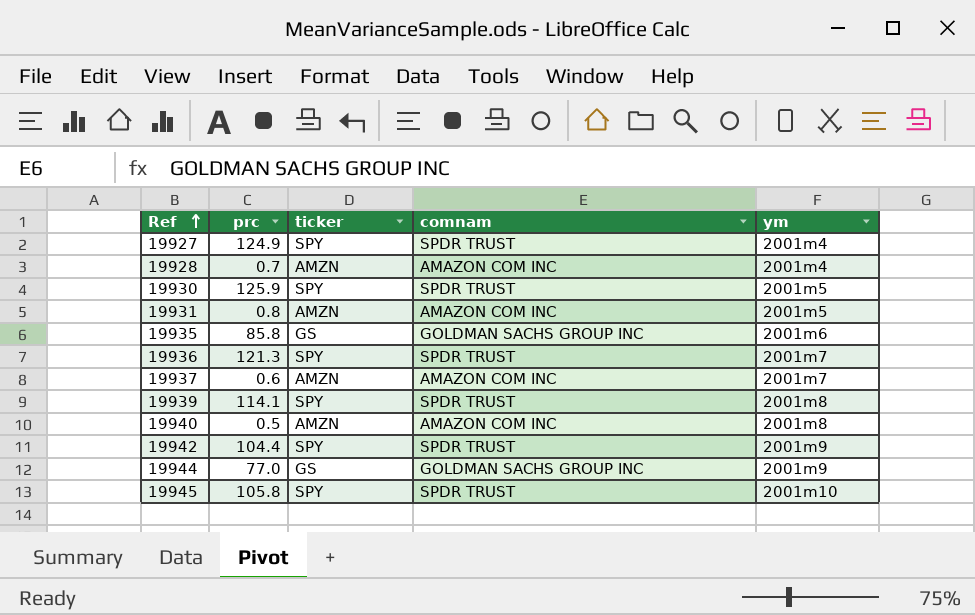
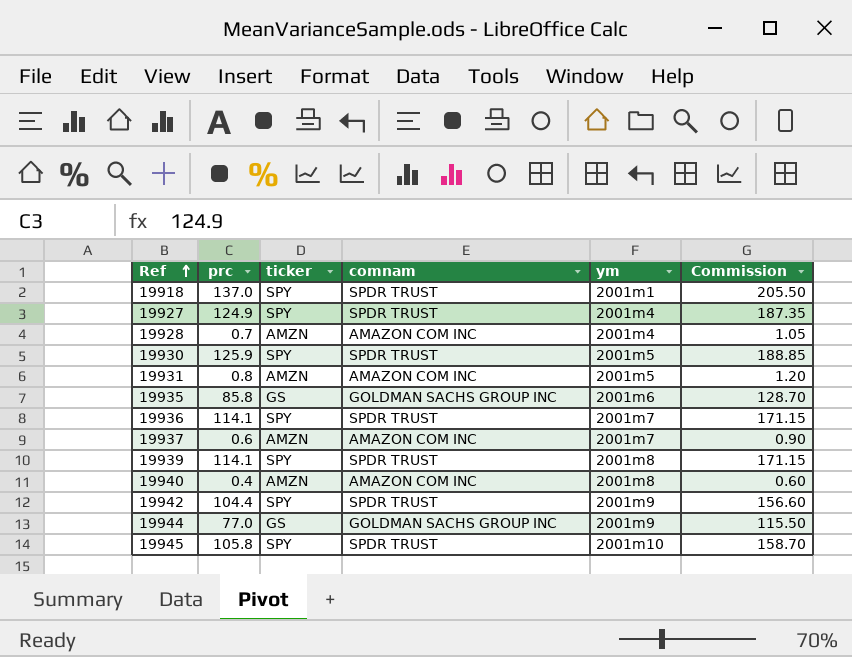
column Commission | formula: none -> [prc] * 1.5
row 19918: none -> 137.0 | SPY | SPDR TRUST | 2001m1 | 205.50
19936 | prc: 121.3 -> 114.1
19940 | prc: 0.5 -> 0.4

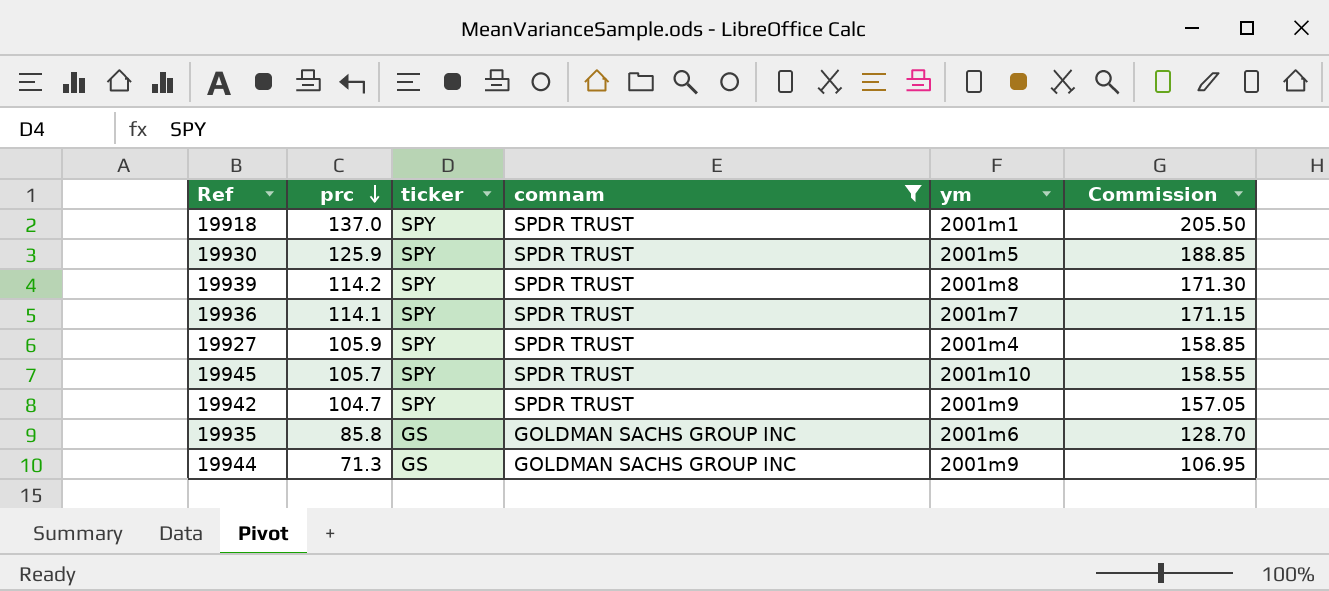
filter: none -> comnam != AMAZON COM INC
row order: Ref ascending -> prc descending
19939 | prc: 114.1 -> 114.2
19939 | Commission: 171.15 -> 171.30
19927 | prc: 124.9 -> 105.9
19927 | Commission: 187.35 -> 158.85
19945 | prc: 105.8 -> 105.7
19945 | Commission: 158.70 -> 158.55
19942 | prc: 104.4 -> 104.7
19942 | Commission: 156.60 -> 157.05
19944 | prc: 77.0 -> 71.3
19944 | Commission: 115.50 -> 106.95

